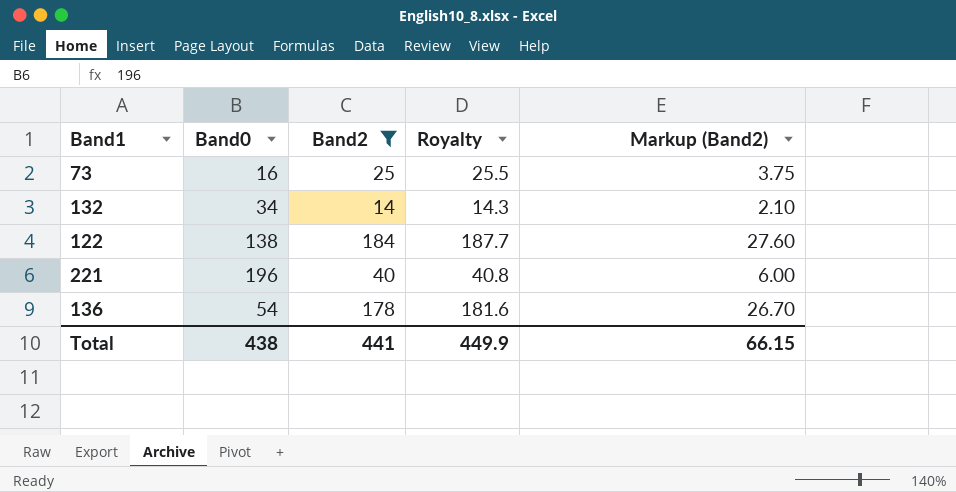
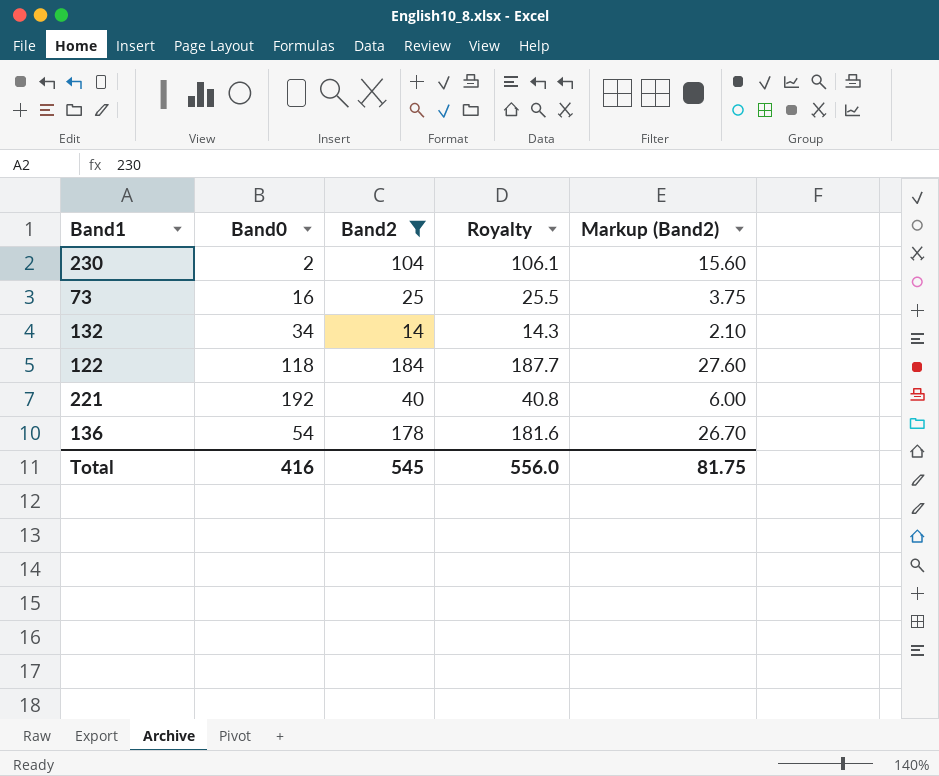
row 230: none -> 2 | 104 | 106.1 | 15.60
122 | Band0: 138 -> 118
221 | Band0: 196 -> 192
Total | Band0: 438 -> 416
Total | Band2: 441 -> 545
Total | Royalty: 449.9 -> 556.0
Total | Markup (Band2): 66.15 -> 81.75

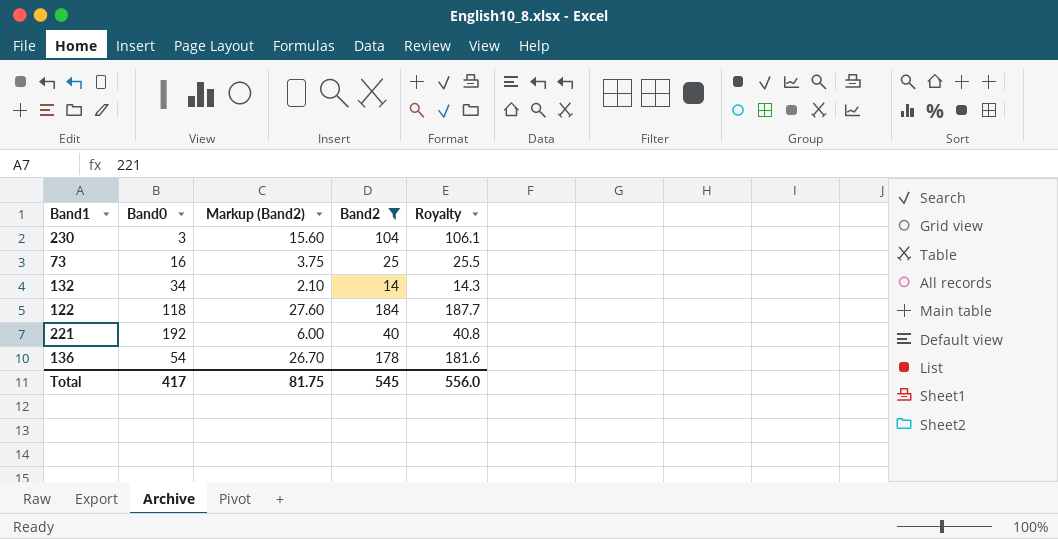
column Markup (Band2) | position: 5 -> 3
230 | Band0: 2 -> 3
Total | Band0: 416 -> 417

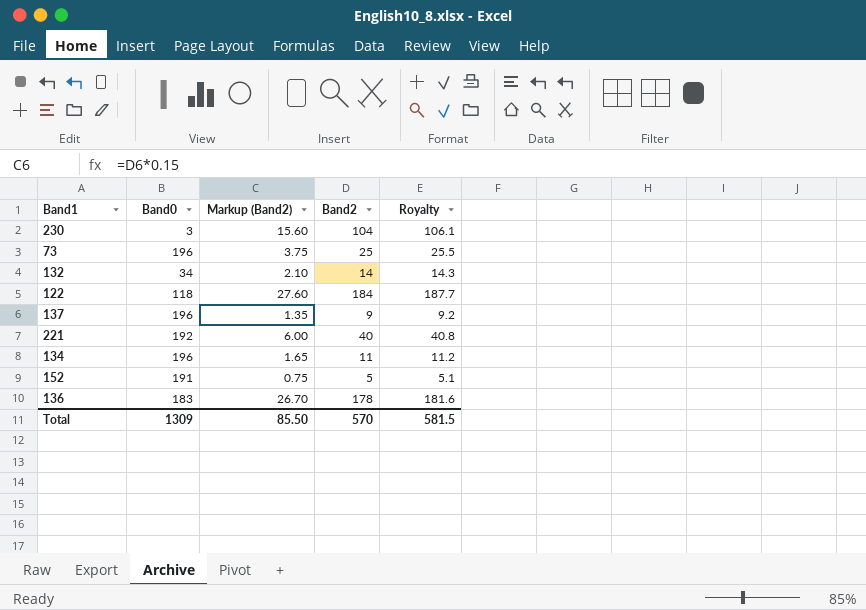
filter: Band2 >= 14 -> none
73 | Band0: 16 -> 196
136 | Band0: 54 -> 183
Total | Band0: 417 -> 1309
Total | Markup (Band2): 81.75 -> 85.50
Total | Band2: 545 -> 570
Total | Royalty: 556.0 -> 581.5

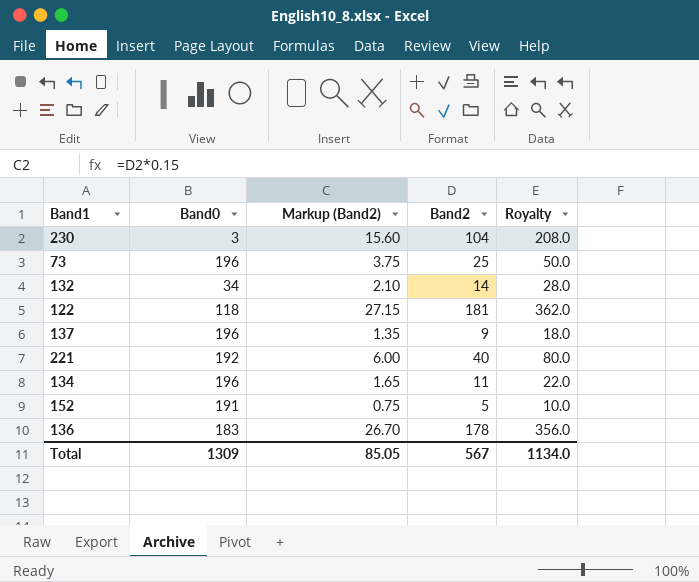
column Royalty | formula: [Band2] * 1.02 -> [Band2] * 2
122 | Markup (Band2): 27.60 -> 27.15
122 | Band2: 184 -> 181
Total | Markup (Band2): 85.50 -> 85.05
Total | Band2: 570 -> 567
Total | Royalty: 581.5 -> 1134.0

